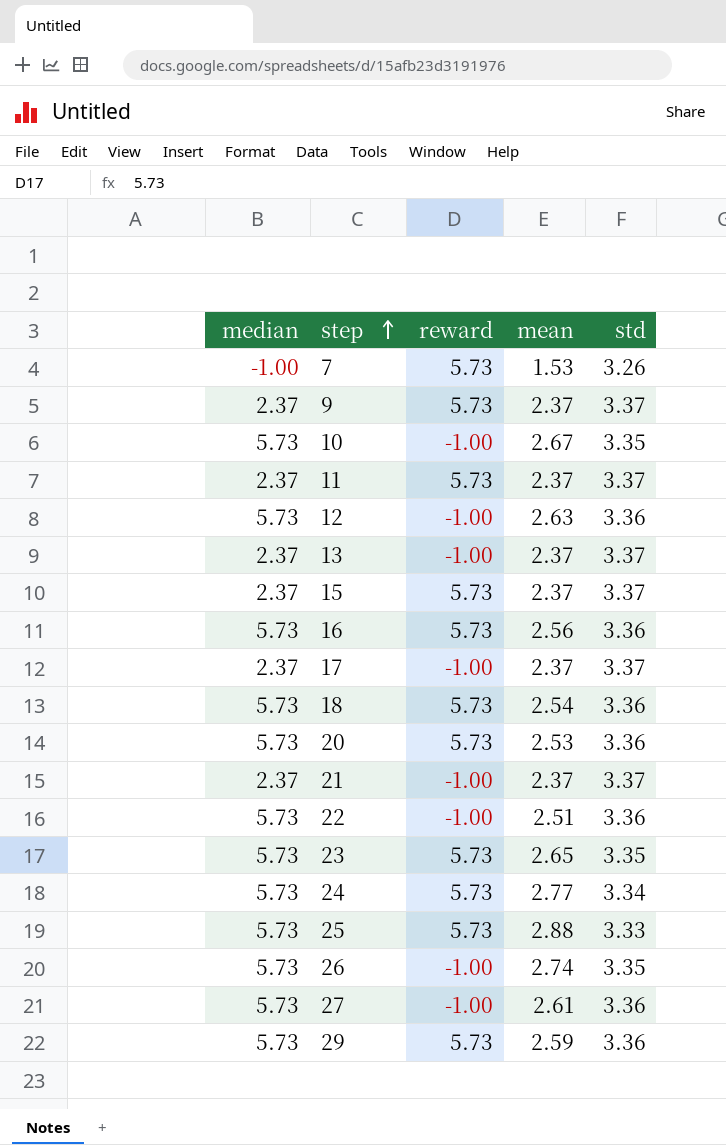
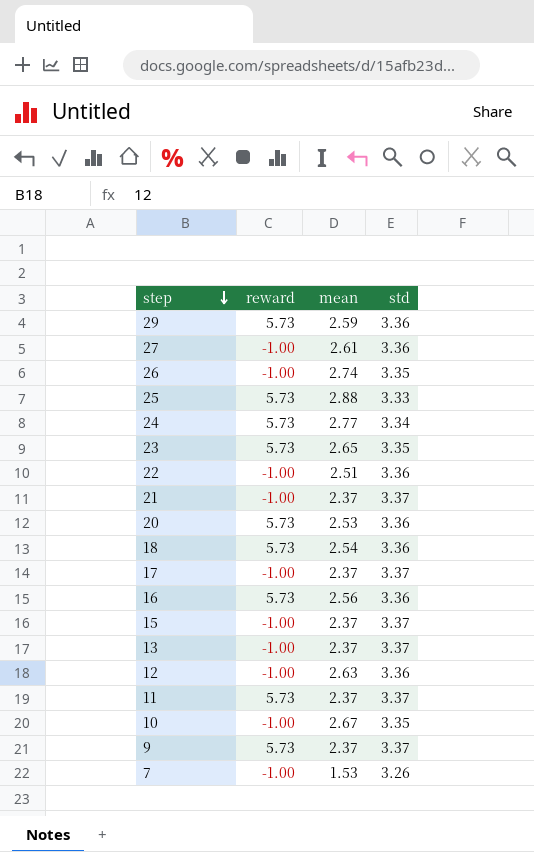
row order: step ascending -> step descending
column median | position: 1 -> none
15 | reward: 5.73 -> -1.00
7 | reward: 5.73 -> -1.00

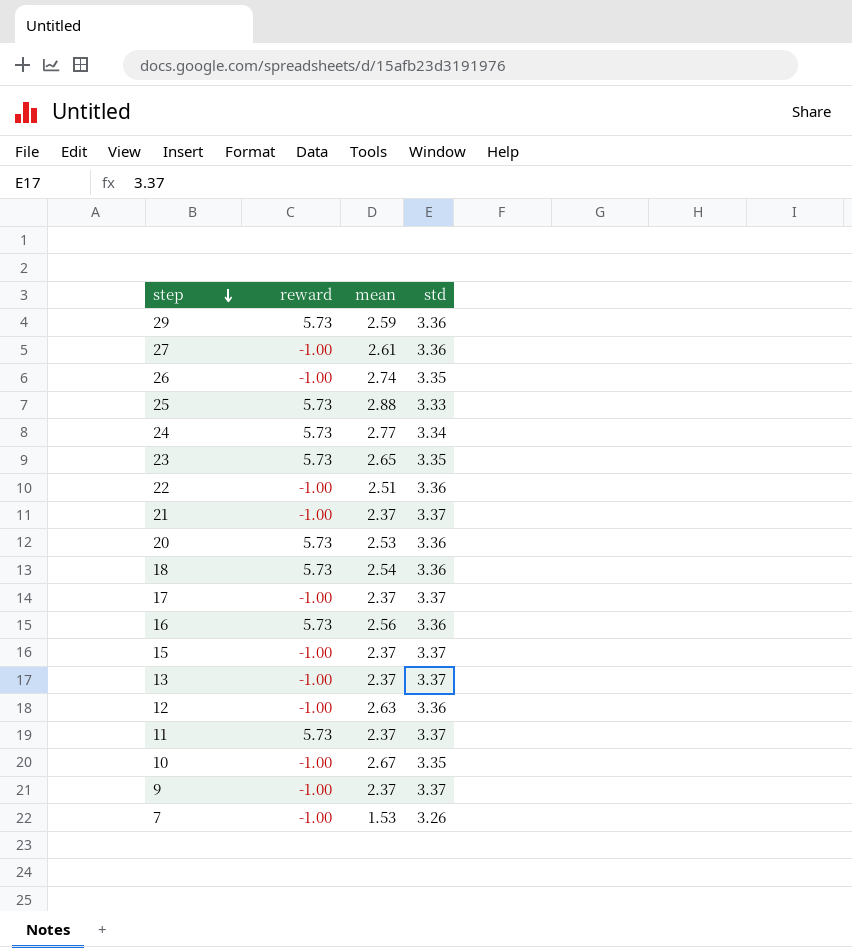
9 | reward: 5.73 -> -1.00

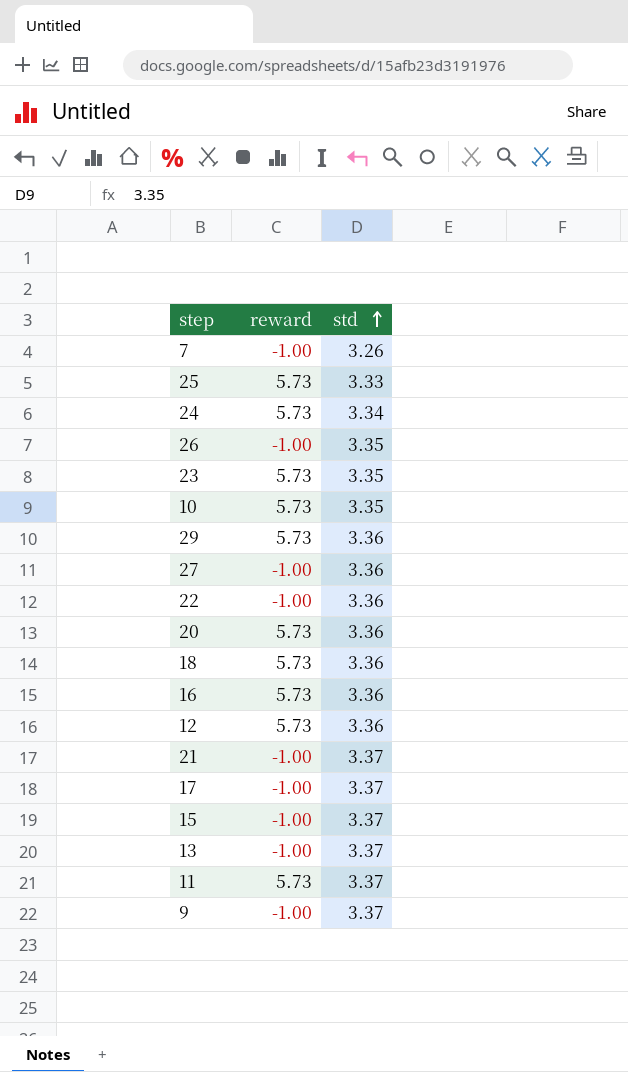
row order: step descending -> std ascending
column mean | position: 3 -> none
10 | reward: -1.00 -> 5.73
12 | reward: -1.00 -> 5.73

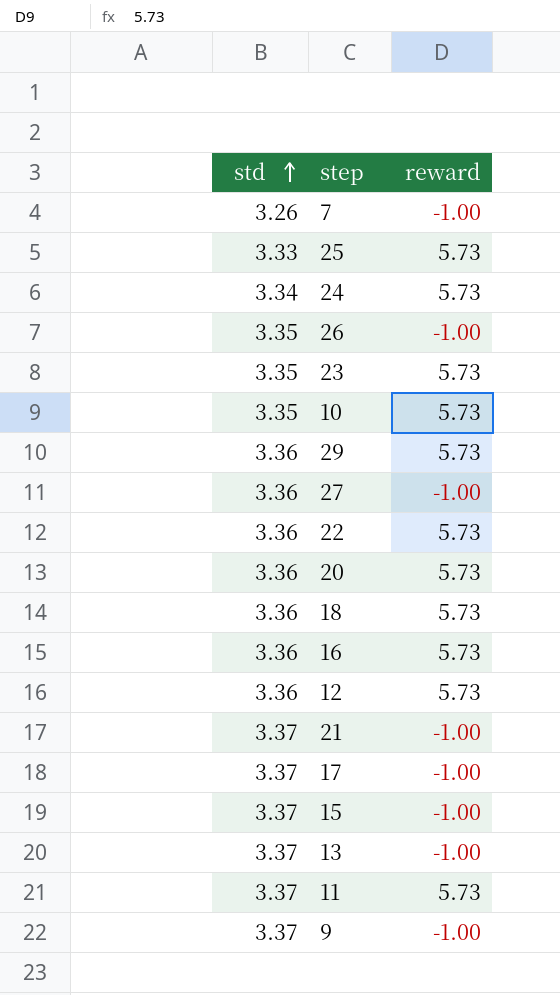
column std | position: 3 -> 1
22 | reward: -1.00 -> 5.73

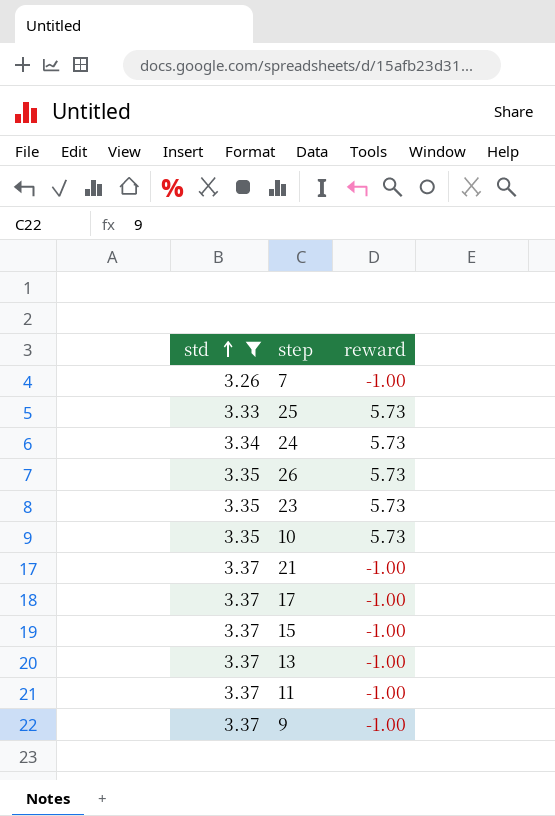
filter: none -> std != 3.36
26 | reward: -1.00 -> 5.73
11 | reward: 5.73 -> -1.00

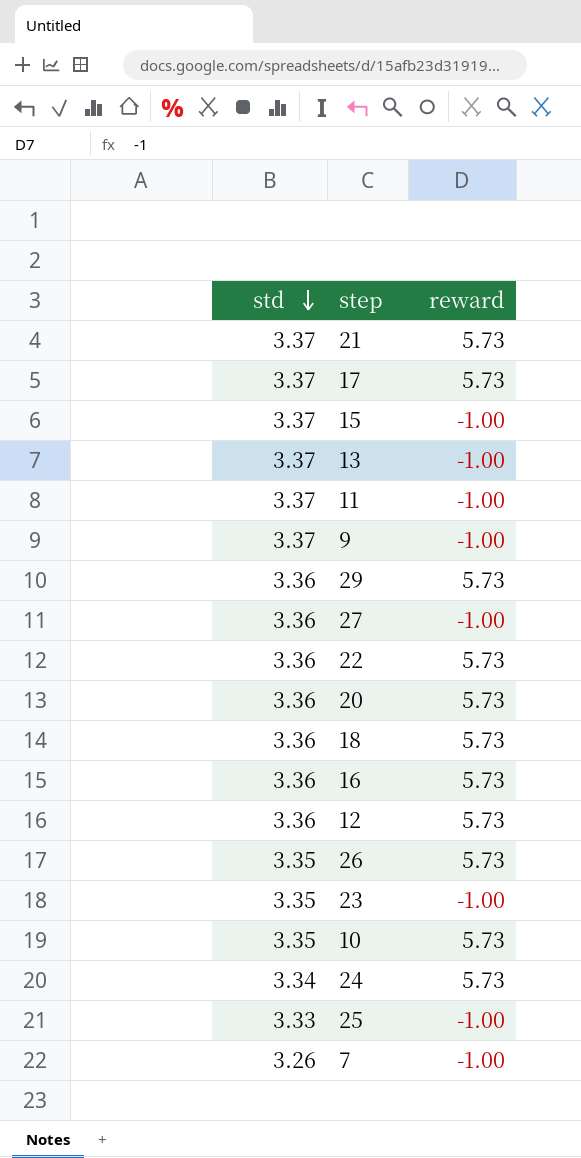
filter: std != 3.36 -> none
row order: std ascending -> std descending
21 | reward: -1.00 -> 5.73
17 | reward: -1.00 -> 5.73
23 | reward: 5.73 -> -1.00
25 | reward: 5.73 -> -1.00

